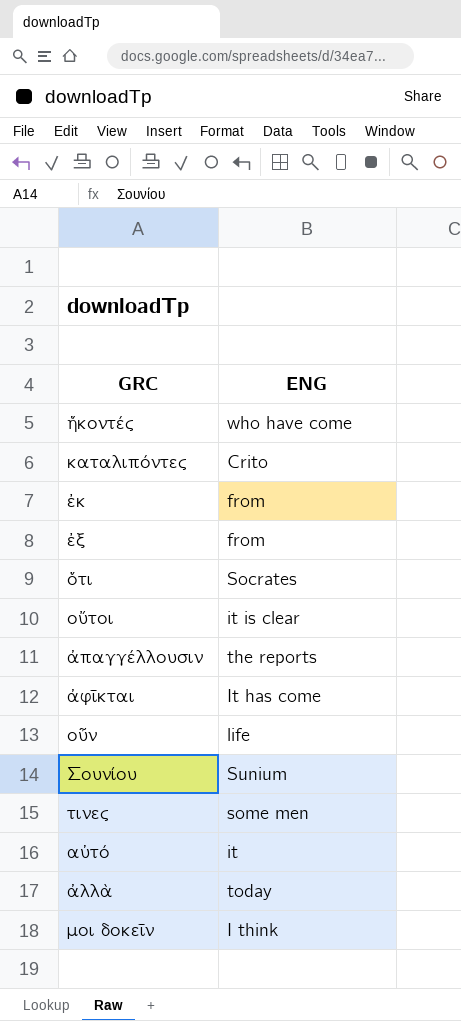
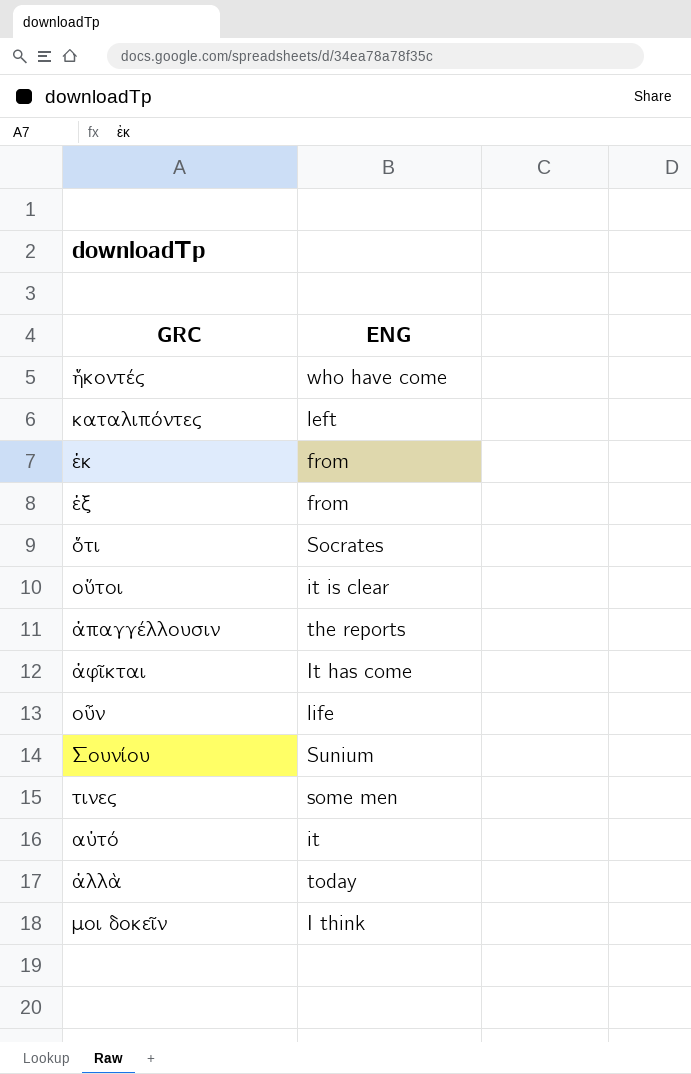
καταλιπόντες | ENG: Crito -> left

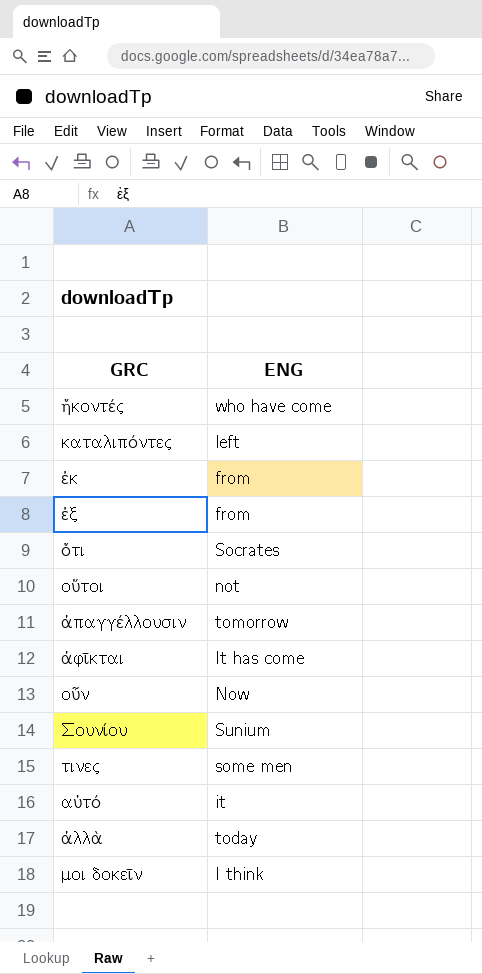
οὔτοι | ENG: it is clear -> not
ἀπαγγέλλουσιν | ENG: the reports -> tomorrow
οὖν | ENG: life -> Now

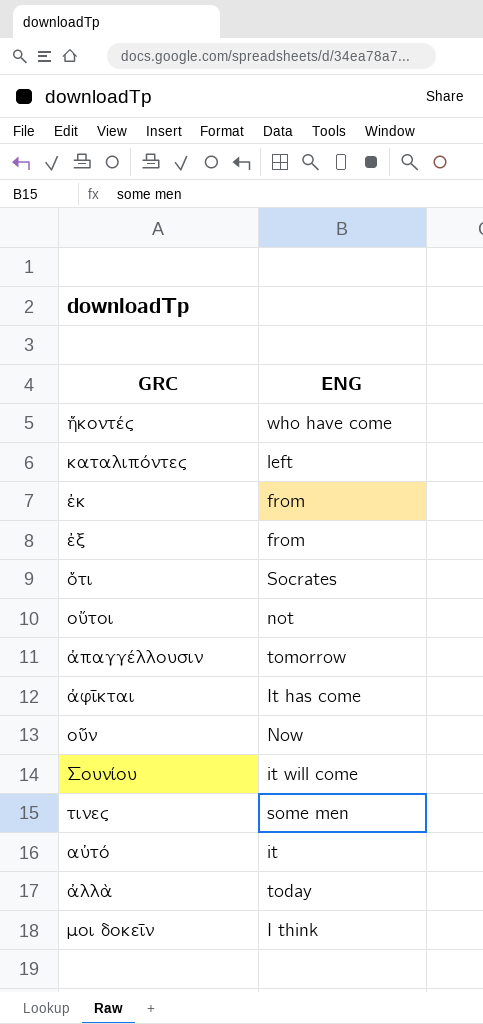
Σουνίου | ENG: Sunium -> it will come

